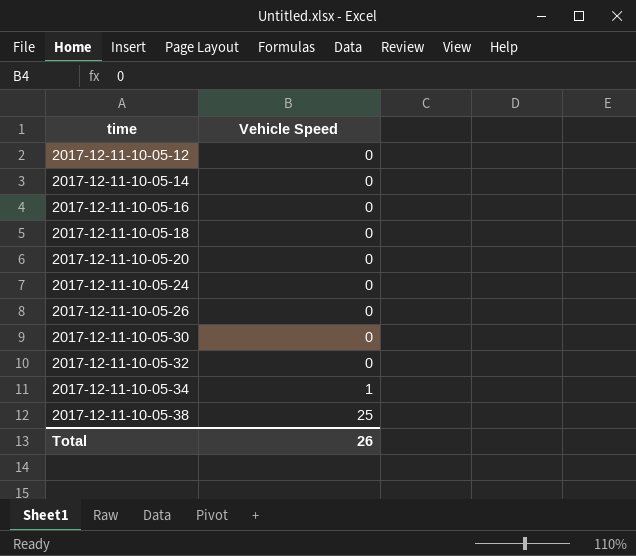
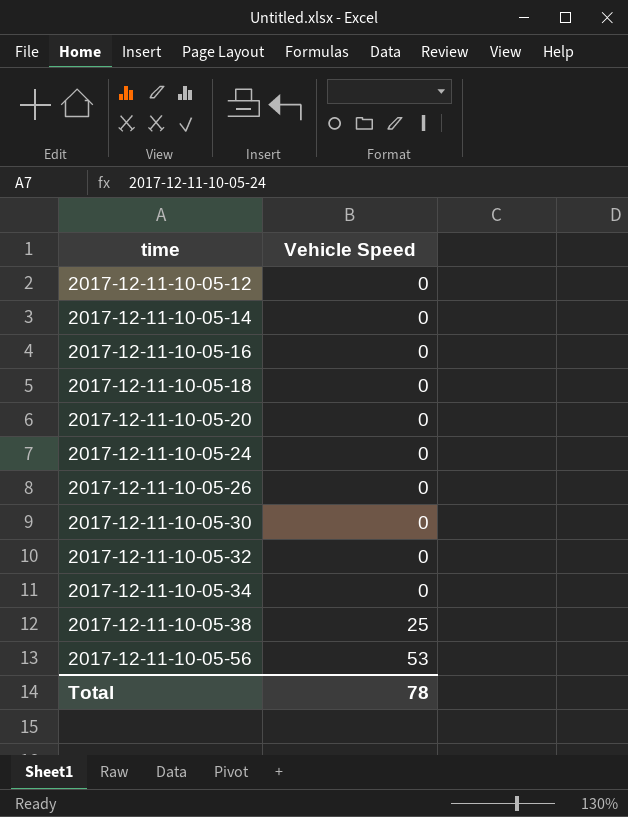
2017-12-11-10-05-34 | Vehicle Speed: 1 -> 0
row 2017-12-11-10-05-56: none -> 53
Total | Vehicle Speed: 26 -> 78

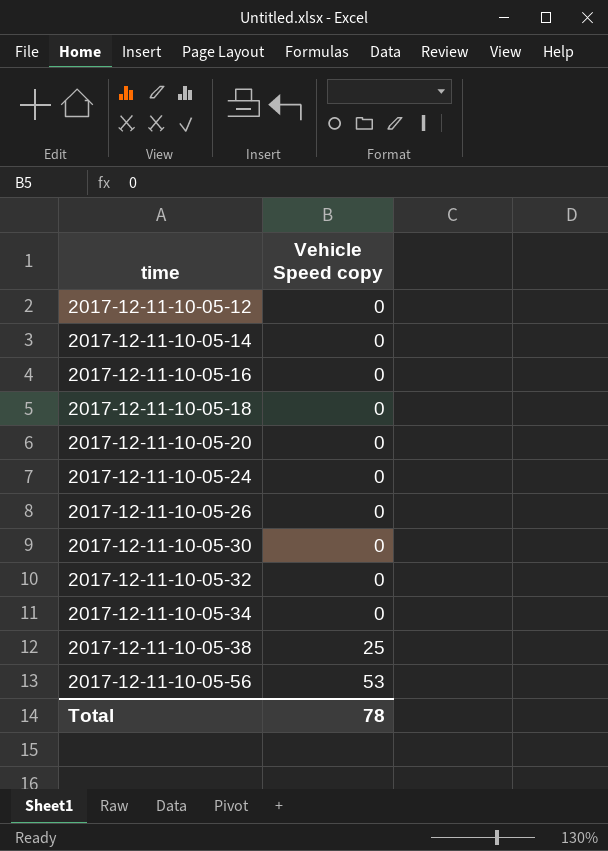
column name: Vehicle Speed -> Vehicle Speed copy

